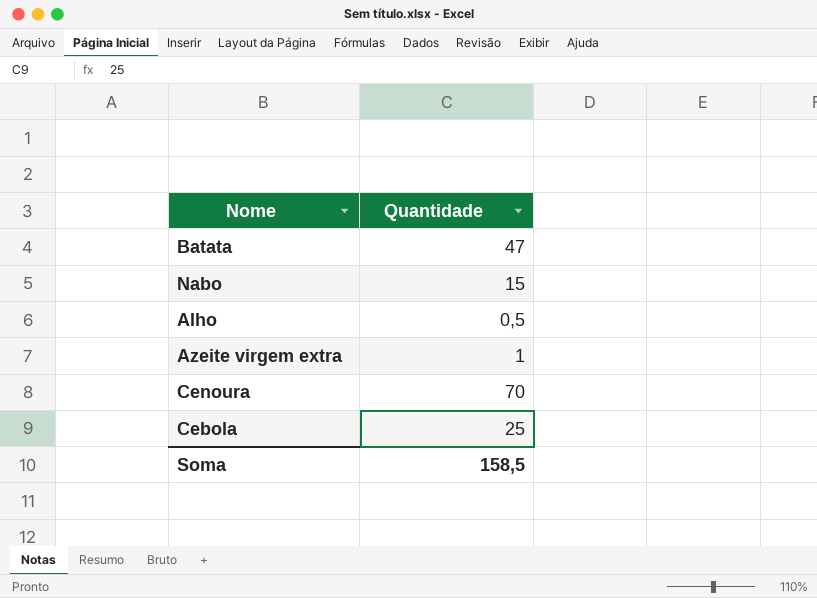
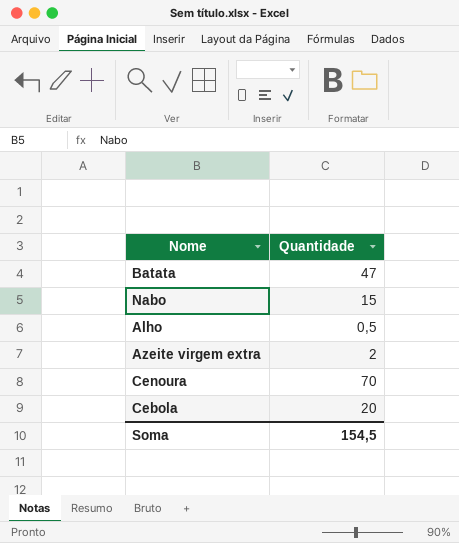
Azeite virgem extra | Quantidade: 1 -> 2
Cebola | Quantidade: 25 -> 20
Soma | Quantidade: 158,5 -> 154,5

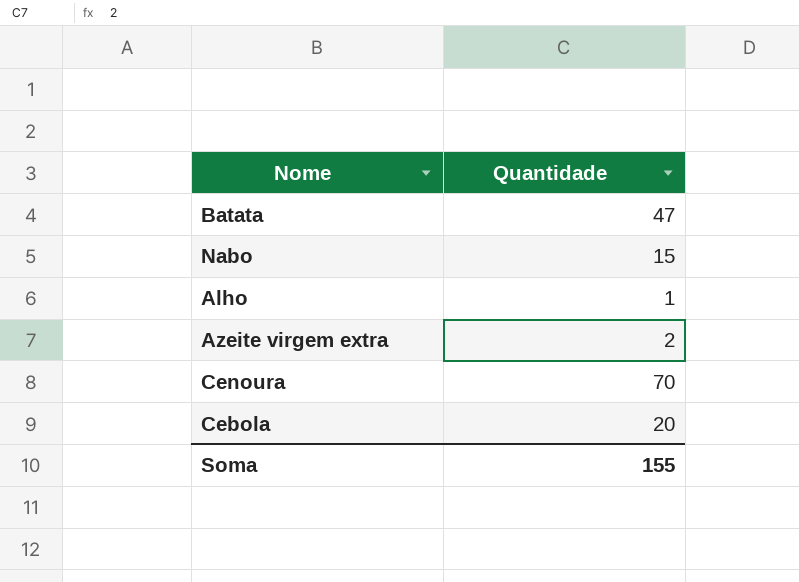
Alho | Quantidade: 0,5 -> 1
Soma | Quantidade: 154,5 -> 155

